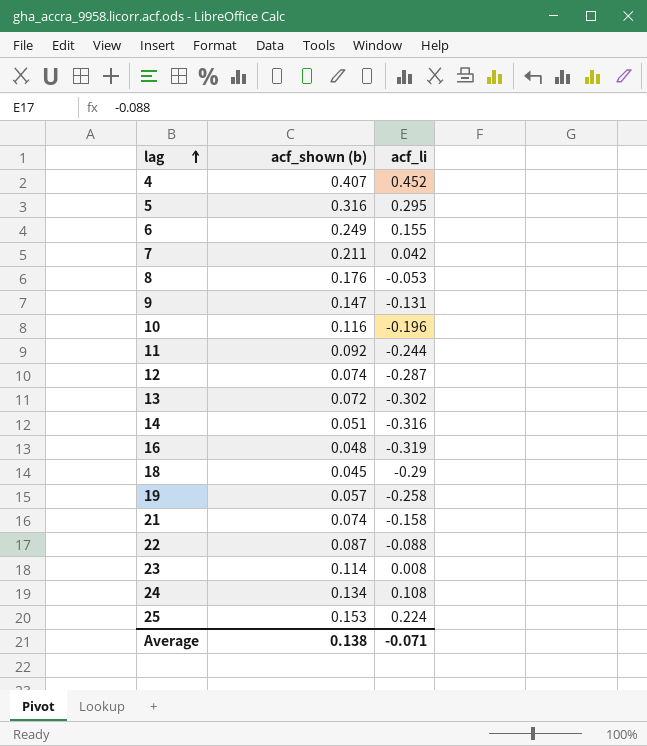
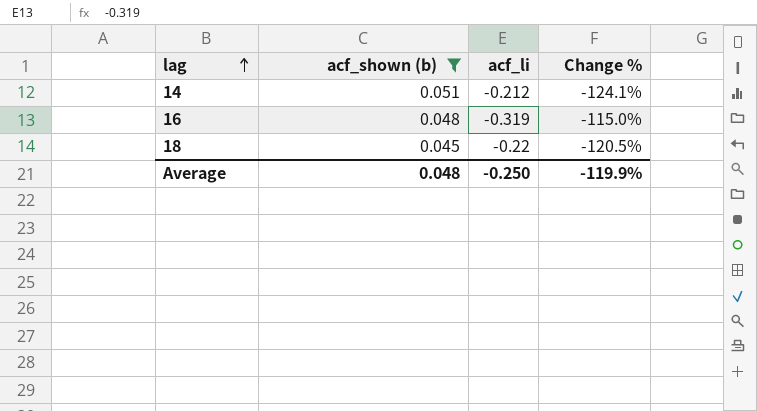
filter: none -> acf_shown (b) <= 0.051
column Change % | formula: none -> ([acf_shown (b)] - [acf_li]) / [acf_li]
14 | acf_li: -0.316 -> -0.212
18 | acf_li: -0.29 -> -0.22
Average | acf_shown (b): 0.138 -> 0.048
Average | acf_li: -0.071 -> -0.250

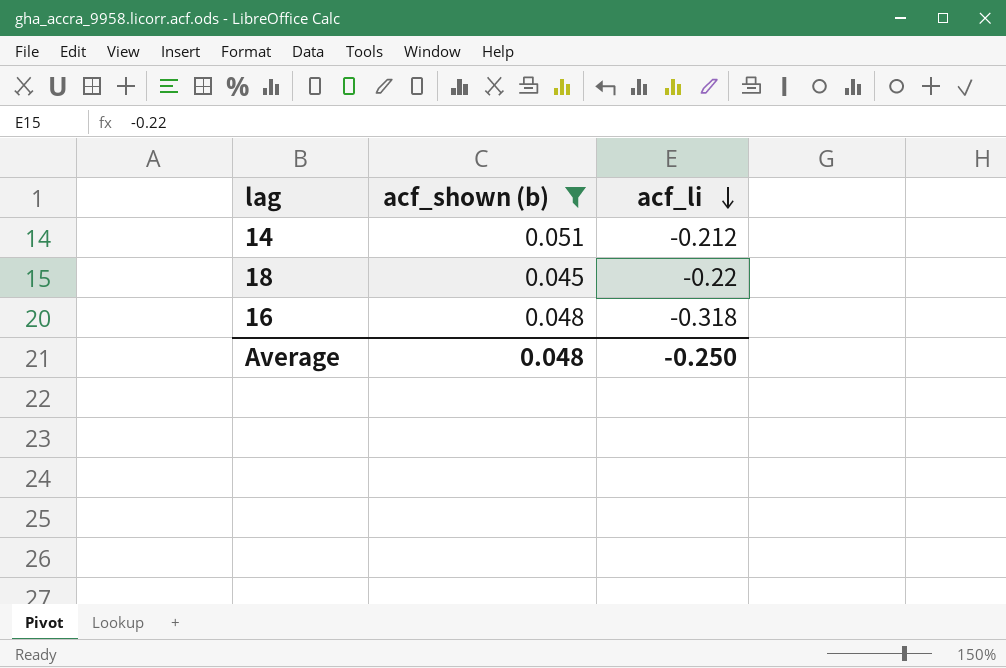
row order: lag ascending -> acf_li descending
column Change % | formula: ([acf_shown (b)] - [acf_li]) / [acf_li] -> none
16 | acf_li: -0.319 -> -0.318

